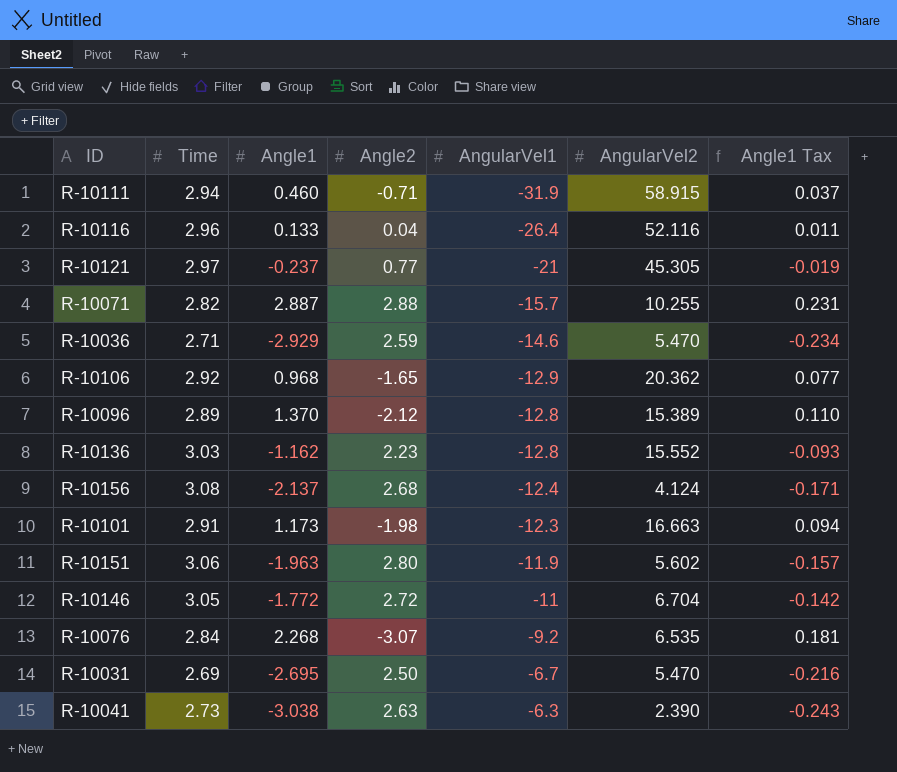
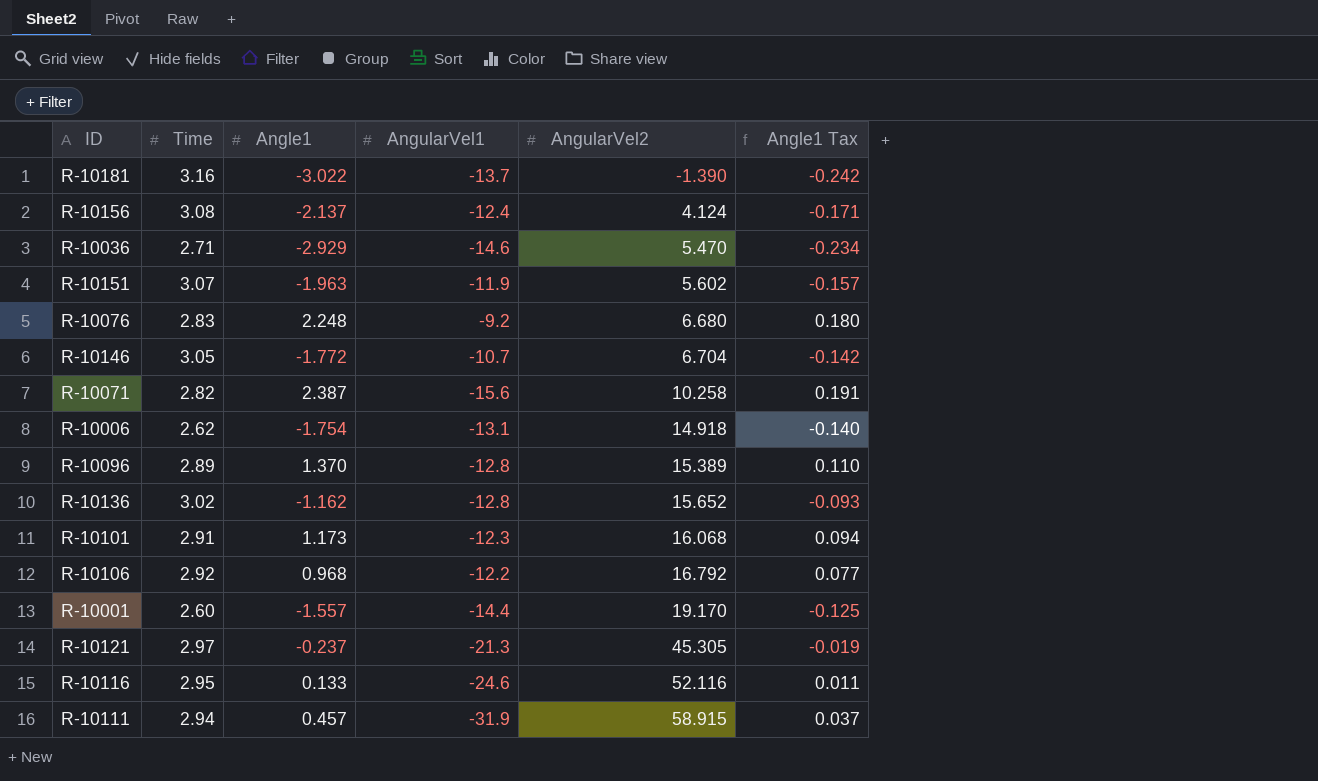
row order: AngularVel1 ascending -> AngularVel2 ascending
column Angle2 | position: 4 -> none
row R-10031: 2.69 | -2.695 | 2.50 | -6.7 | 5.470 | -0.216 -> none
row R-10041: 2.73 | -3.038 | 2.63 | -6.3 | 2.390 | -0.243 -> none
row R-10181: none -> 3.16 | -3.022 | -13.7 | -1.390 | -0.242
R-10151 | Time: 3.06 -> 3.07
R-10076 | Time: 2.84 -> 2.83
R-10076 | Angle1: 2.268 -> 2.248
R-10076 | AngularVel2: 6.535 -> 6.680
R-10076 | Angle1 Tax: 0.181 -> 0.180
R-10146 | AngularVel1: -11 -> -10.7
R-10071 | Angle1: 2.887 -> 2.387
R-10071 | AngularVel1: -15.7 -> -15.6
R-10071 | AngularVel2: 10.255 -> 10.258
R-10071 | Angle1 Tax: 0.231 -> 0.191
row R-10006: none -> 2.62 | -1.754 | -13.1 | 14.918 | -0.140
R-10136 | Time: 3.03 -> 3.02
R-10136 | AngularVel2: 15.552 -> 15.652
R-10101 | AngularVel2: 16.663 -> 16.068
R-10106 | AngularVel1: -12.9 -> -12.2
R-10106 | AngularVel2: 20.362 -> 16.792
row R-10001: none -> 2.60 | -1.557 | -14.4 | 19.170 | -0.125
R-10121 | AngularVel1: -21 -> -21.3
R-10116 | Time: 2.96 -> 2.95
R-10116 | AngularVel1: -26.4 -> -24.6
R-10111 | Angle1: 0.460 -> 0.457

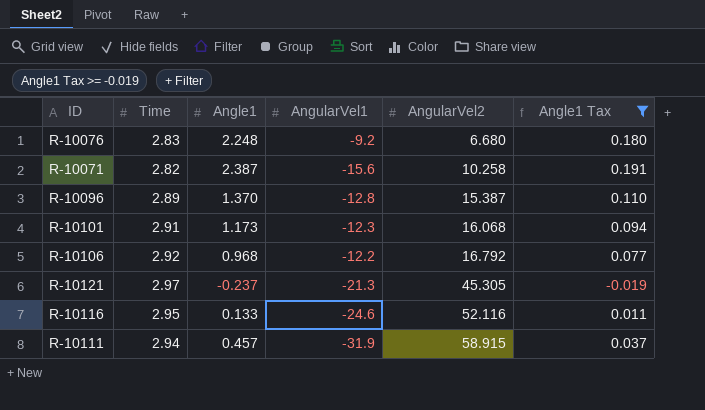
filter: none -> Angle1 Tax >= -0.019
R-10096 | AngularVel2: 15.389 -> 15.387

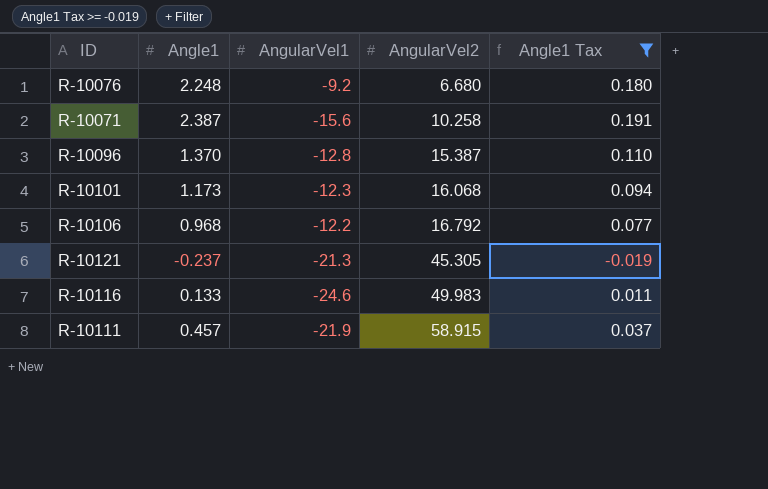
column Time | position: 2 -> none
R-10116 | AngularVel2: 52.116 -> 49.983
R-10111 | AngularVel1: -31.9 -> -21.9

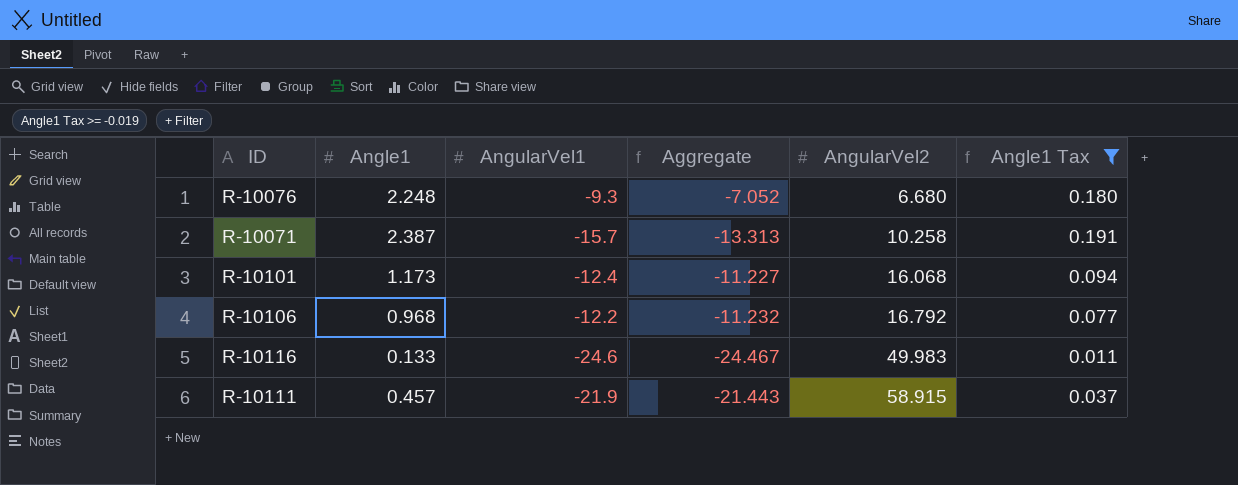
column Aggregate | formula: none -> [Angle1] + [AngularVel1]
row R-10096: 1.370 | -12.8 | 15.387 | 0.110 -> none
row R-10121: -0.237 | -21.3 | 45.305 | -0.019 -> none
R-10076 | AngularVel1: -9.2 -> -9.3
R-10071 | AngularVel1: -15.6 -> -15.7
R-10101 | AngularVel1: -12.3 -> -12.4

